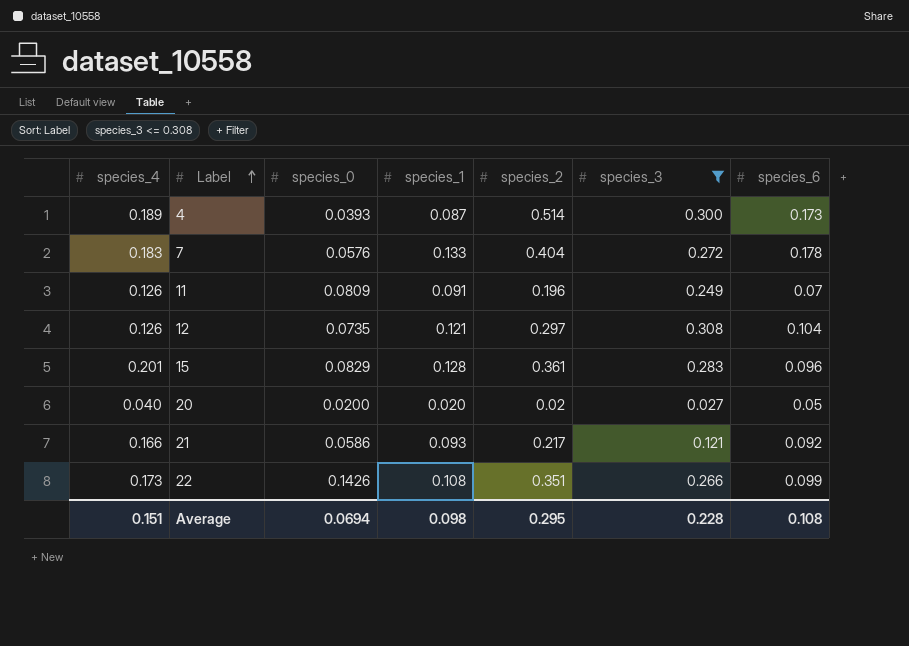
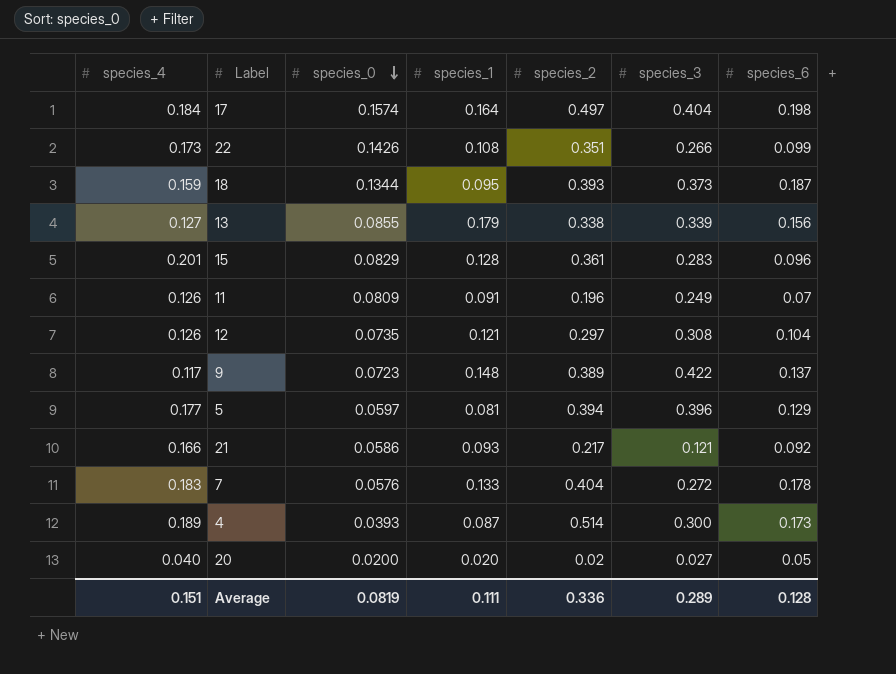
filter: species_3 <= 0.308 -> none
row order: Label ascending -> species_0 descending
Average | species_0: 0.0694 -> 0.0819
Average | species_1: 0.098 -> 0.111
Average | species_2: 0.295 -> 0.336
Average | species_3: 0.228 -> 0.289
Average | species_6: 0.108 -> 0.128

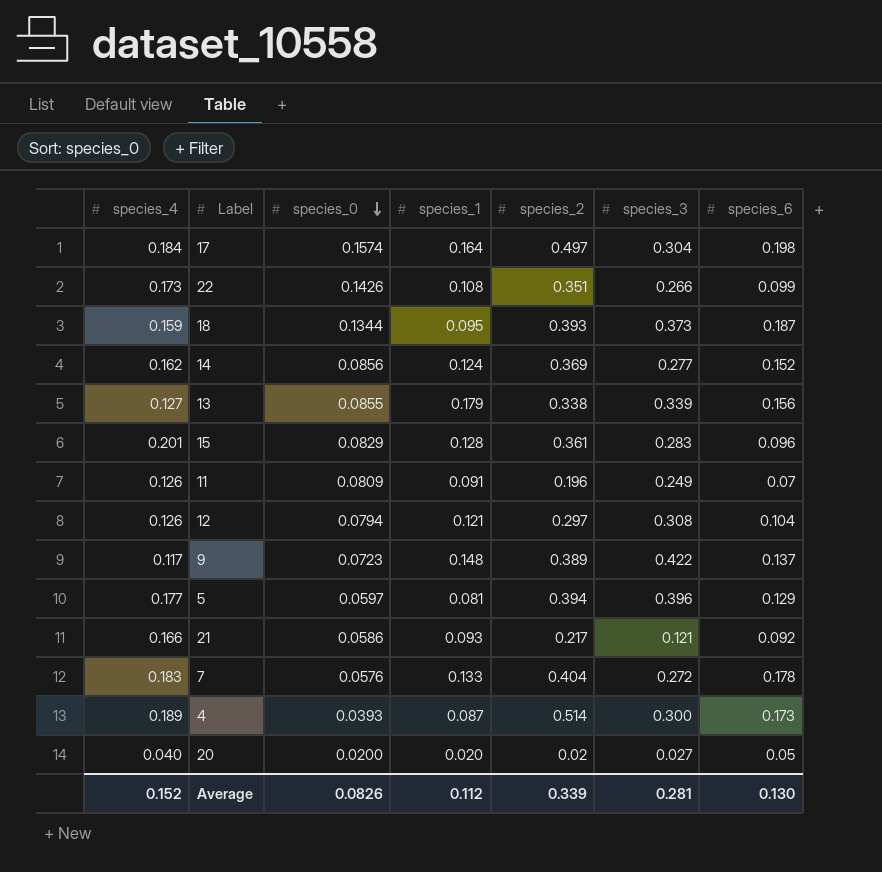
17 | species_3: 0.404 -> 0.304
row 14: none -> 0.162 | 0.0856 | 0.124 | 0.369 | 0.277 | 0.152
12 | species_0: 0.0735 -> 0.0794
Average | species_4: 0.151 -> 0.152
Average | species_0: 0.0819 -> 0.0826
Average | species_1: 0.111 -> 0.112
Average | species_2: 0.336 -> 0.339
Average | species_3: 0.289 -> 0.281
Average | species_6: 0.128 -> 0.130

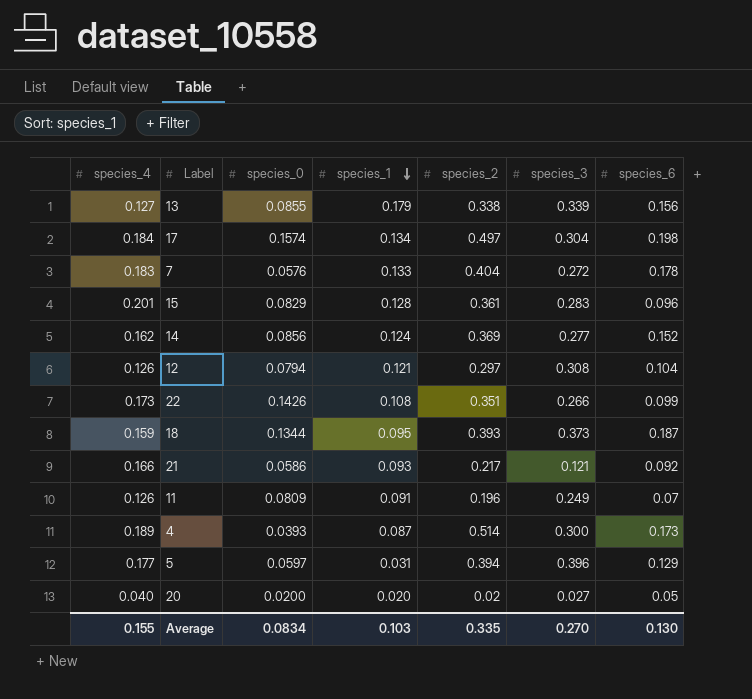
row order: species_0 descending -> species_1 descending
row 9: 0.117 | 0.0723 | 0.148 | 0.389 | 0.422 | 0.137 -> none
17 | species_1: 0.164 -> 0.134
5 | species_1: 0.081 -> 0.031
Average | species_4: 0.152 -> 0.155
Average | species_0: 0.0826 -> 0.0834
Average | species_1: 0.112 -> 0.103
Average | species_2: 0.339 -> 0.335
Average | species_3: 0.281 -> 0.270

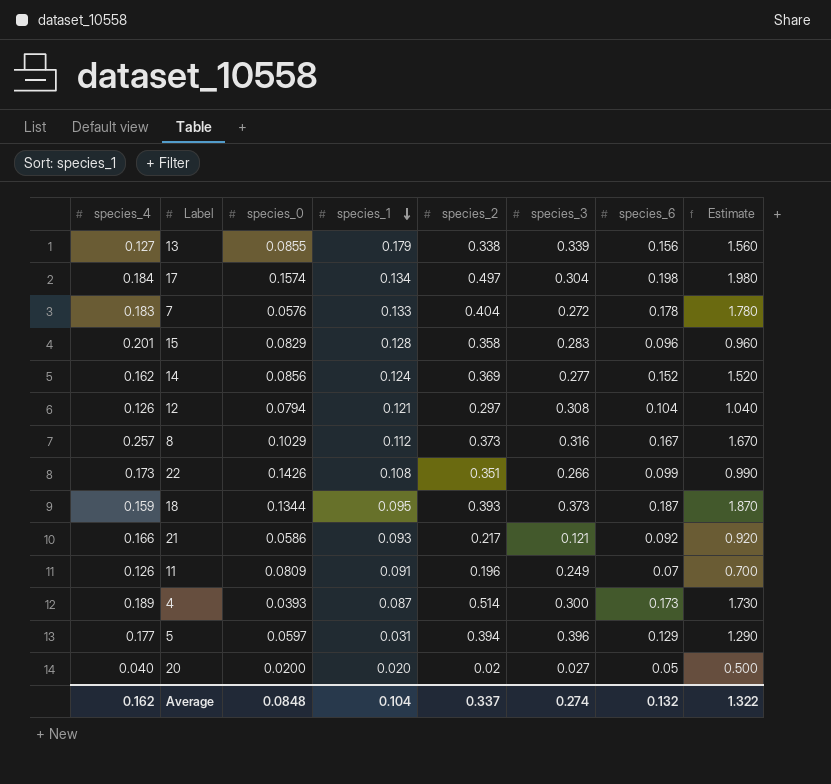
column Estimate | formula: none -> [species_6] * 10
15 | species_2: 0.361 -> 0.358
row 8: none -> 0.257 | 0.1029 | 0.112 | 0.373 | 0.316 | 0.167 | 1.670
Average | species_4: 0.155 -> 0.162
Average | species_0: 0.0834 -> 0.0848
Average | species_1: 0.103 -> 0.104
Average | species_2: 0.335 -> 0.337
Average | species_3: 0.270 -> 0.274
Average | species_6: 0.130 -> 0.132

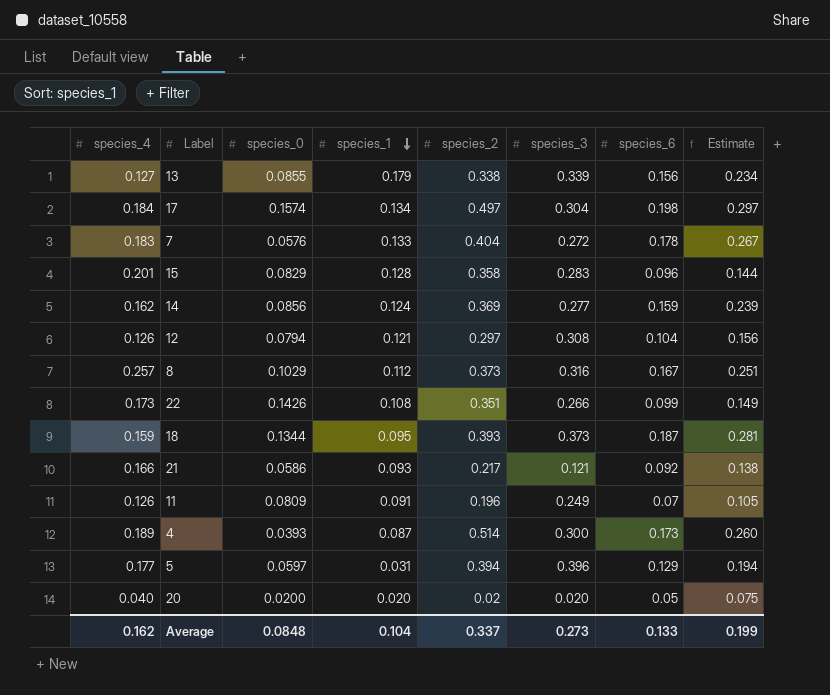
column Estimate | formula: [species_6] * 10 -> [species_6] * 1.5
14 | species_6: 0.152 -> 0.159
20 | species_3: 0.027 -> 0.020
Average | species_3: 0.274 -> 0.273
Average | species_6: 0.132 -> 0.133
Average | Estimate: 1.322 -> 0.199

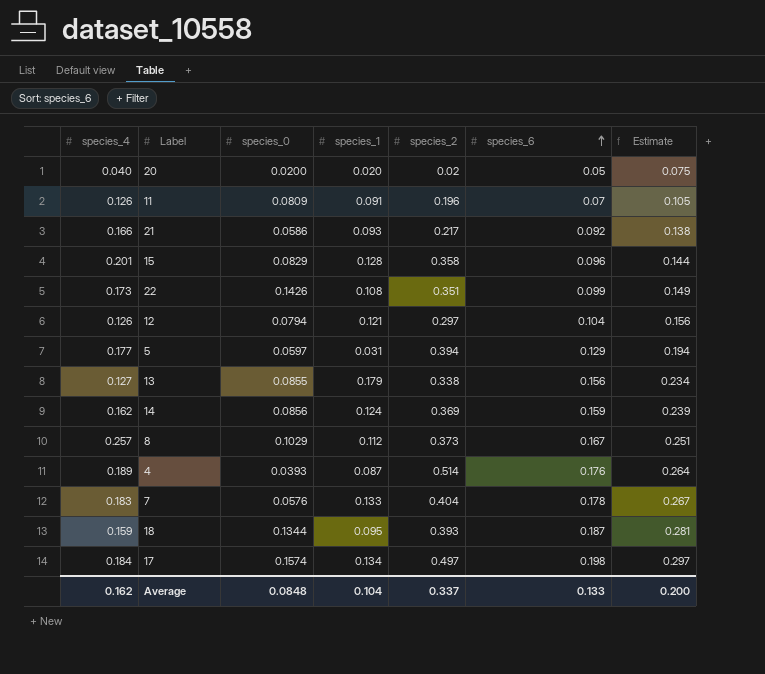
row order: species_1 descending -> species_6 ascending
column species_3 | position: 6 -> none
4 | species_6: 0.173 -> 0.176
4 | Estimate: 0.260 -> 0.264
Average | Estimate: 0.199 -> 0.200

